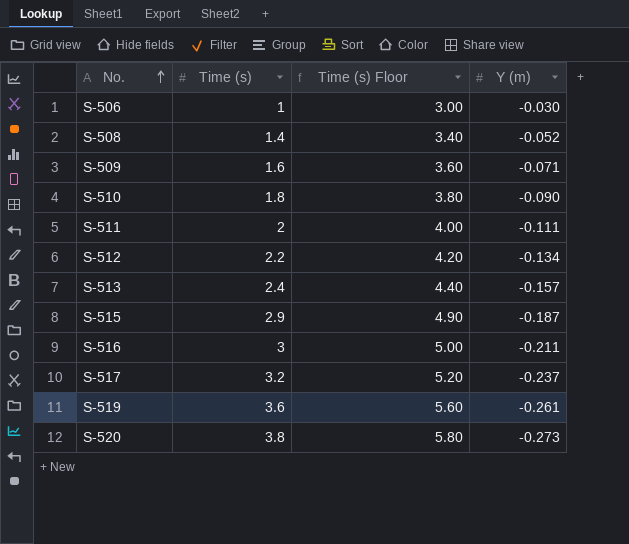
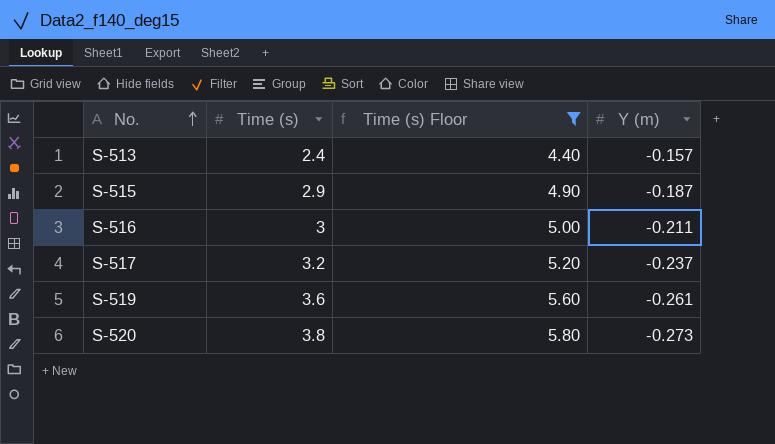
filter: none -> Time (s) Floor >= 4.40

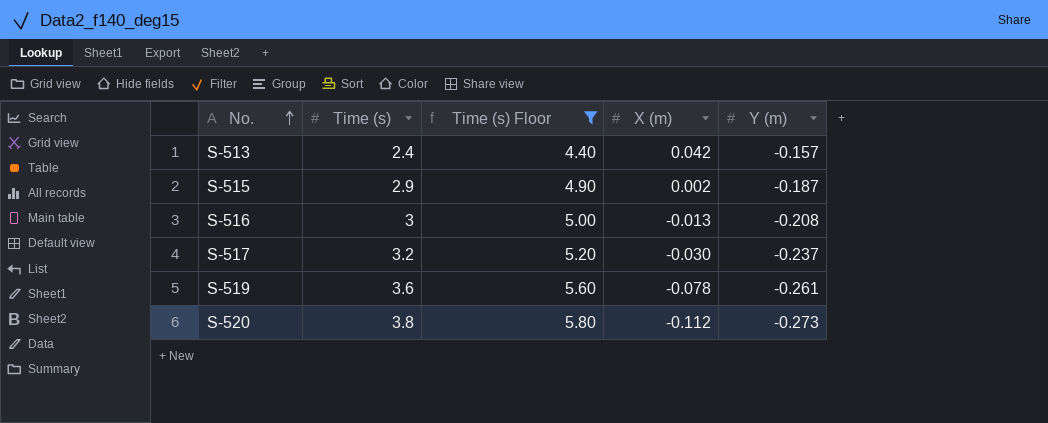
column X (m) | position: none -> 4
S-516 | Y (m): -0.211 -> -0.208

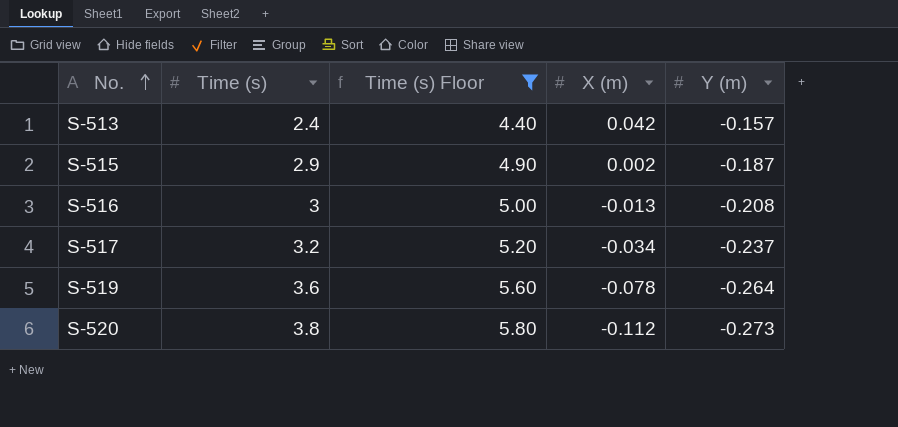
S-517 | X (m): -0.030 -> -0.034
S-519 | Y (m): -0.261 -> -0.264

